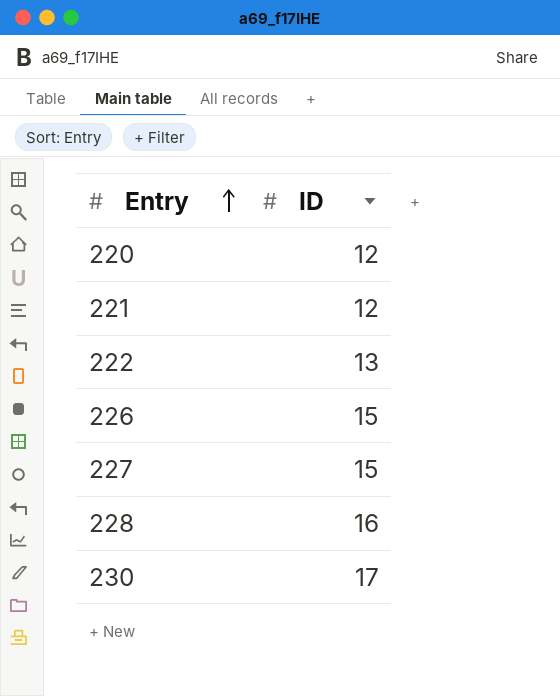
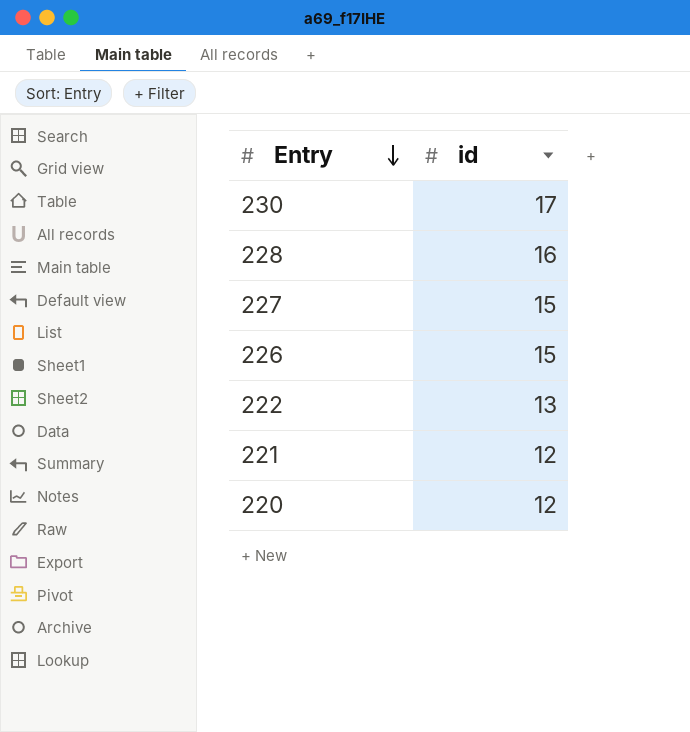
row order: Entry ascending -> Entry descending
column name: ID -> id

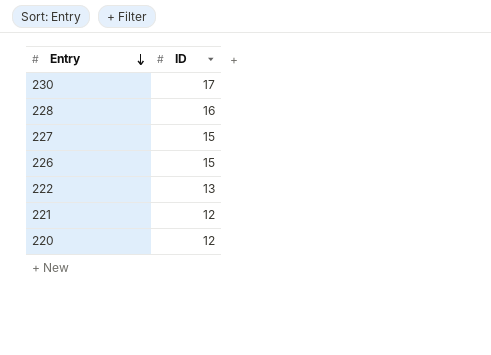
column name: id -> ID

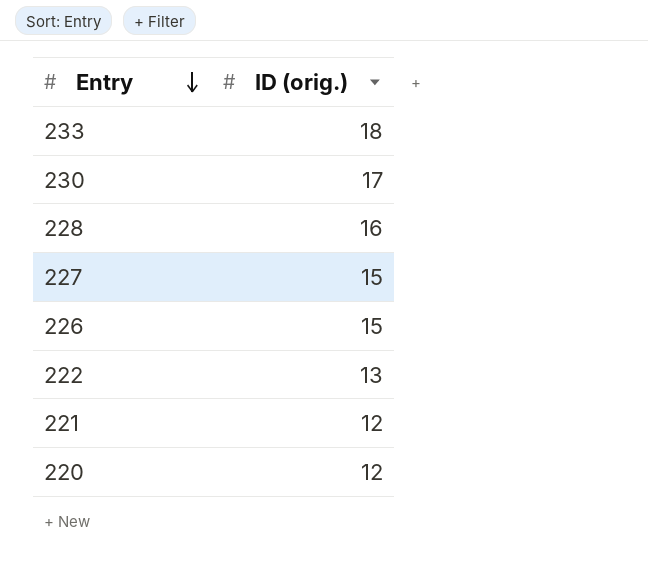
column name: ID -> ID (orig.)
row 233: none -> 18

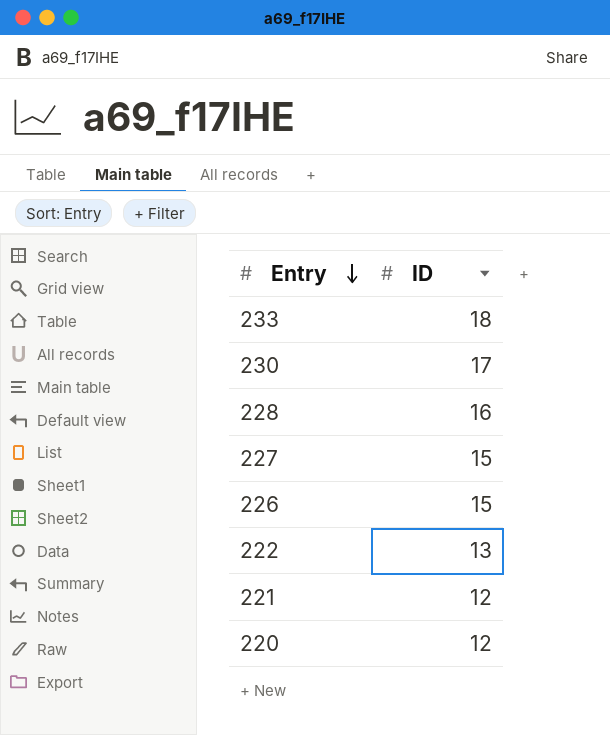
column name: ID (orig.) -> ID

